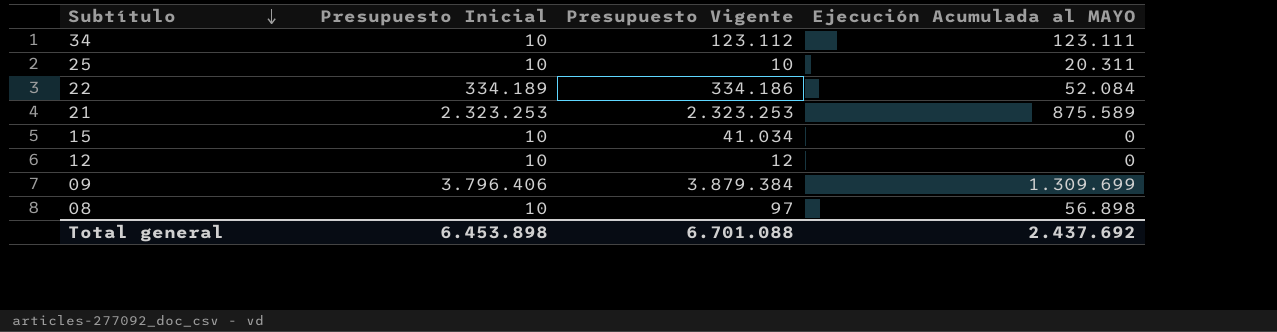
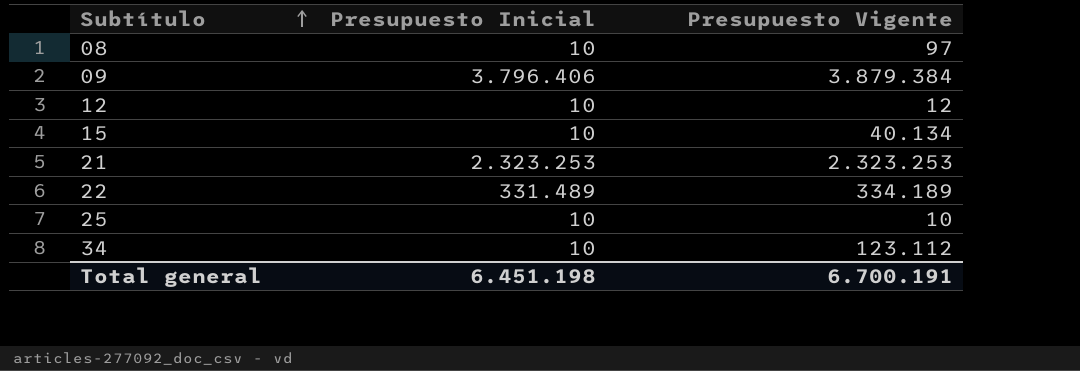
row order: Subtítulo descending -> Subtítulo ascending
column Ejecución Acumulada al MAYO | position: 4 -> none
15 | Presupuesto Vigente: 41.034 -> 40.134
22 | Presupuesto Inicial: 334.189 -> 331.489
22 | Presupuesto Vigente: 334.186 -> 334.189
Total general | Presupuesto Inicial: 6.453.898 -> 6.451.198
Total general | Presupuesto Vigente: 6.701.088 -> 6.700.191

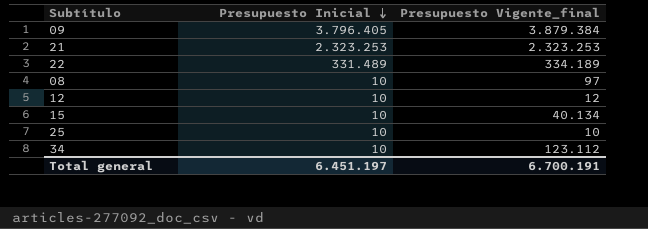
row order: Subtítulo ascending -> Presupuesto Inicial descending
column name: Presupuesto Vigente -> Presupuesto Vigente_final
09 | Presupuesto Inicial: 3.796.406 -> 3.796.405
Total general | Presupuesto Inicial: 6.451.198 -> 6.451.197

